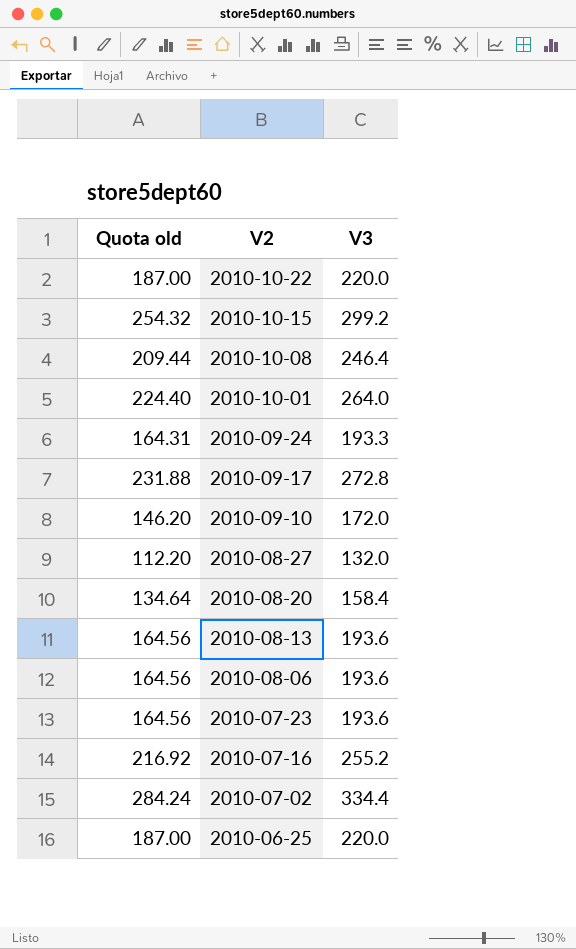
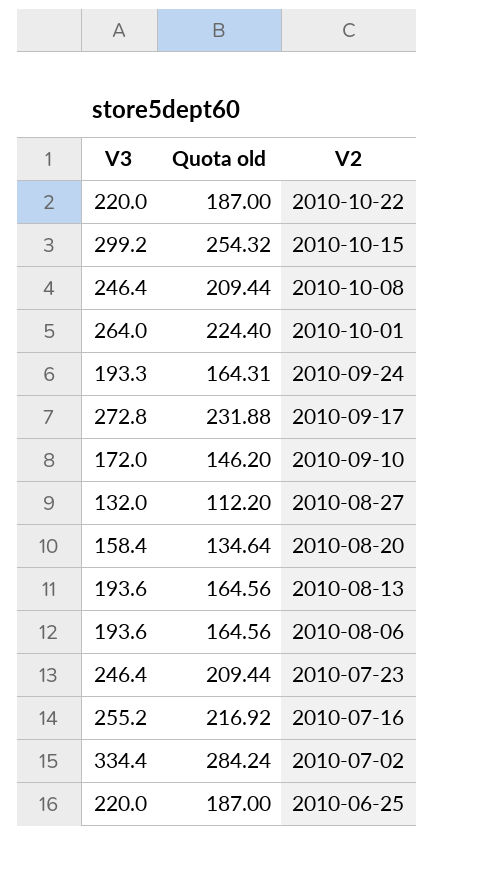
column V3 | position: 3 -> 1
2010-07-23 | V3: 193.6 -> 246.4
2010-07-23 | Quota old: 164.56 -> 209.44

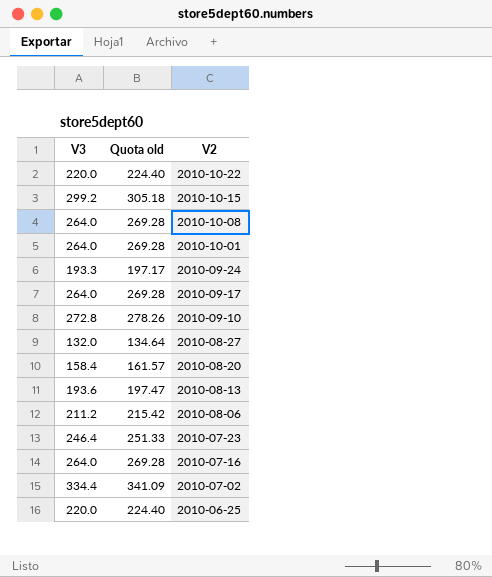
column Quota old | formula: [V3] * 0.85 -> [V3] * 1.02
2010-10-08 | V3: 246.4 -> 264.0
2010-09-17 | V3: 272.8 -> 264.0
2010-09-10 | V3: 172.0 -> 272.8
2010-08-06 | V3: 193.6 -> 211.2
2010-07-16 | V3: 255.2 -> 264.0

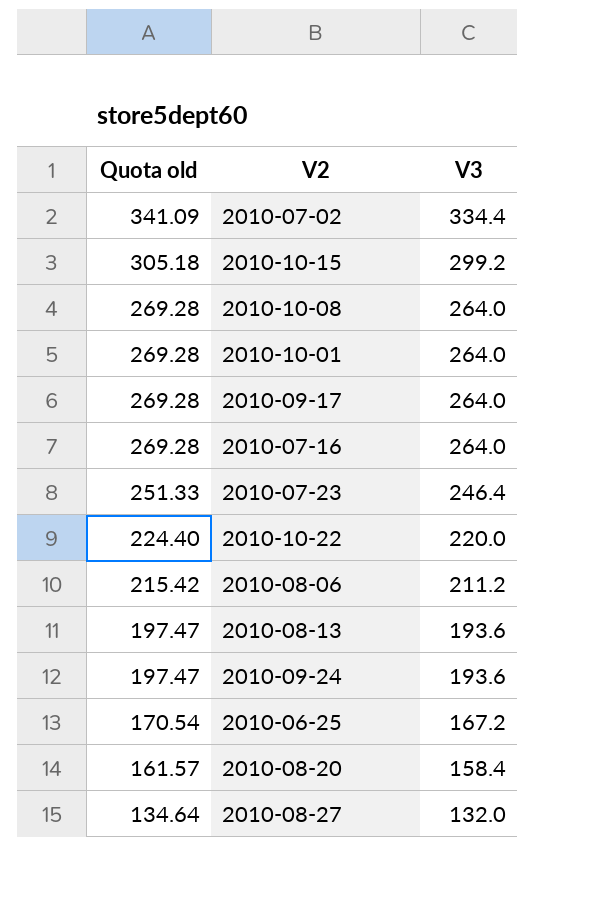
row order: V2 descending -> Quota old descending
column V3 | position: 1 -> 3
row 2010-09-10: 272.8 | 278.26 -> none
2010-09-24 | Quota old: 197.17 -> 197.47
2010-09-24 | V3: 193.3 -> 193.6
2010-06-25 | Quota old: 224.40 -> 170.54
2010-06-25 | V3: 220.0 -> 167.2

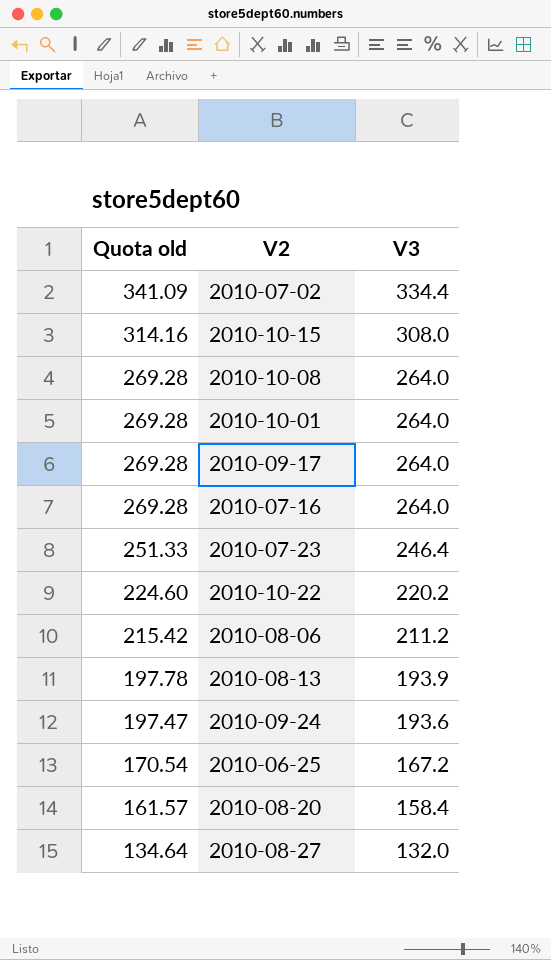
2010-10-15 | Quota old: 305.18 -> 314.16
2010-10-15 | V3: 299.2 -> 308.0
2010-10-22 | Quota old: 224.40 -> 224.60
2010-10-22 | V3: 220.0 -> 220.2
2010-08-13 | Quota old: 197.47 -> 197.78
2010-08-13 | V3: 193.6 -> 193.9

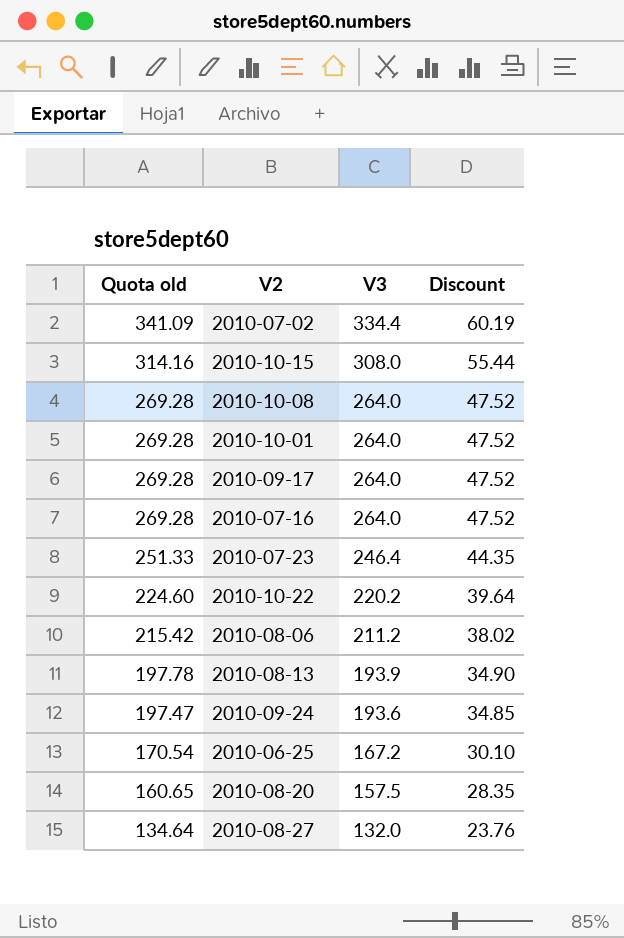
column Discount | formula: none -> [V3] * 0.18
2010-08-20 | Quota old: 161.57 -> 160.65
2010-08-20 | V3: 158.4 -> 157.5

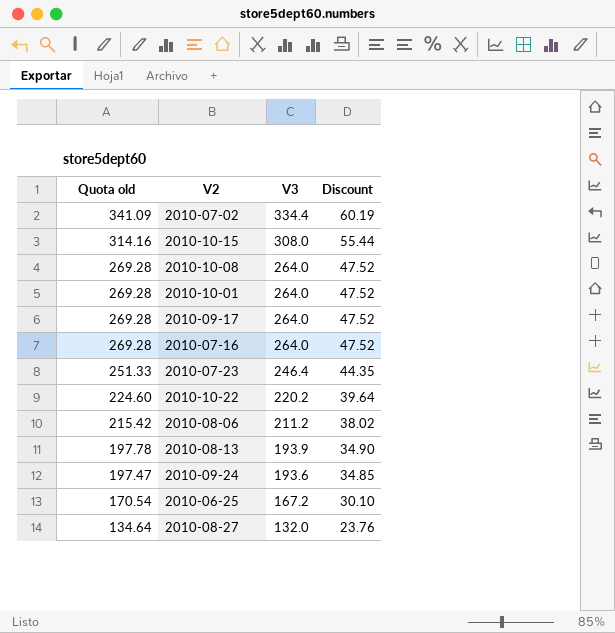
row 2010-08-20: 160.65 | 157.5 | 28.35 -> none

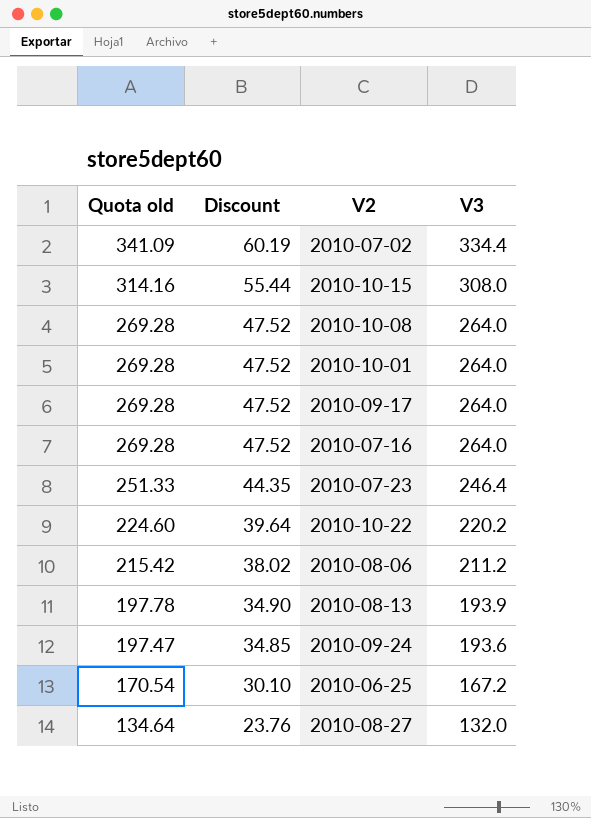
column Discount | position: 4 -> 2

